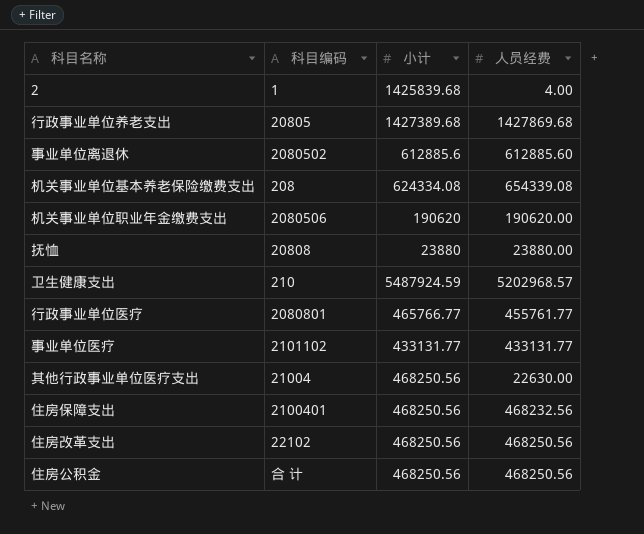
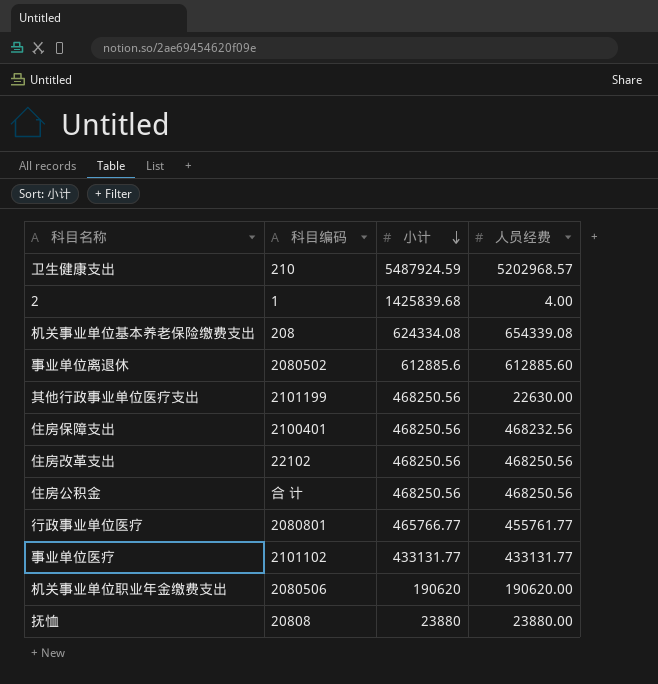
row order: none -> 小计 descending
row 行政事业单位养老支出: 20805 | 1427389.68 | 1427869.68 -> none
其他行政事业单位医疗支出 | 科目编码: 21004 -> 2101199

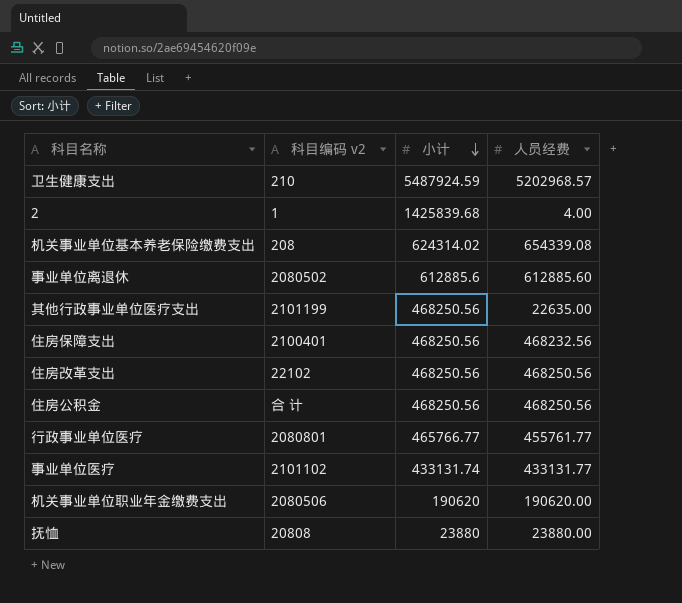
column name: 科目编码 -> 科目编码 v2
机关事业单位基本养老保险缴费支出 | 小计: 624334.08 -> 624314.02
其他行政事业单位医疗支出 | 人员经费: 22630.00 -> 22635.00
事业单位医疗 | 小计: 433131.77 -> 433131.74

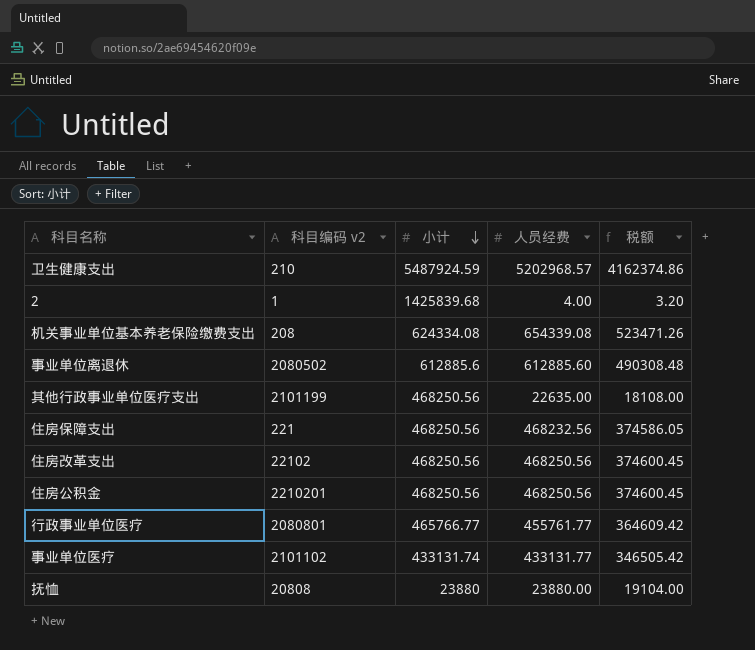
column 税额 | formula: none -> [人员经费] * 0.8
row 机关事业单位职业年金缴费支出: 2080506 | 190620 | 190620.00 -> none
机关事业单位基本养老保险缴费支出 | 小计: 624314.02 -> 624334.08
住房保障支出 | 科目编码 v2: 2100401 -> 221
住房公积金 | 科目编码 v2: 合 计 -> 2210201

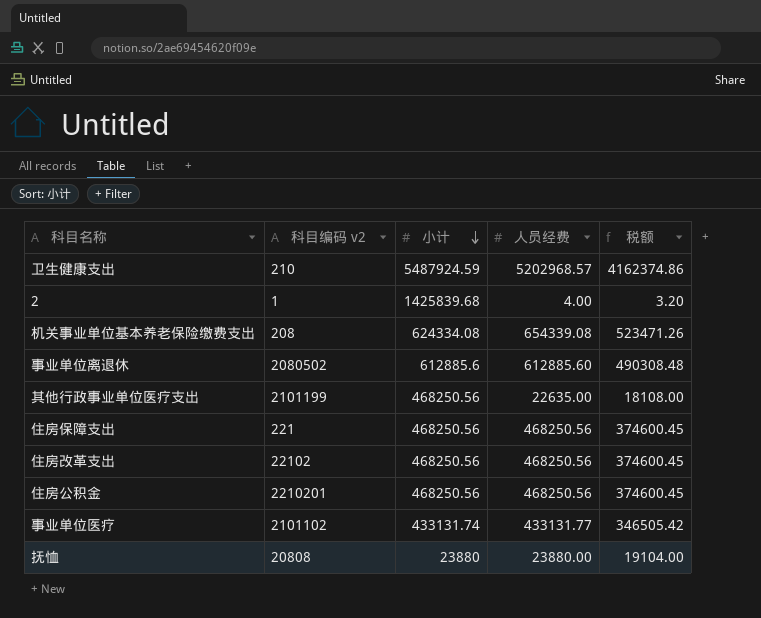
row 行政事业单位医疗: 2080801 | 465766.77 | 455761.77 | 364609.42 -> none
住房保障支出 | 人员经费: 468232.56 -> 468250.56
住房保障支出 | 税额: 374586.05 -> 374600.45

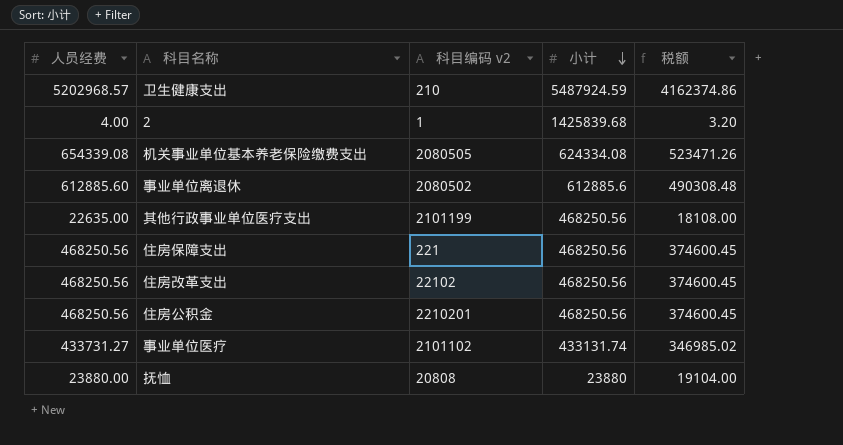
column 人员经费 | position: 4 -> 1
机关事业单位基本养老保险缴费支出 | 科目编码 v2: 208 -> 2080505
事业单位医疗 | 人员经费: 433131.77 -> 433731.27
事业单位医疗 | 税额: 346505.42 -> 346985.02

